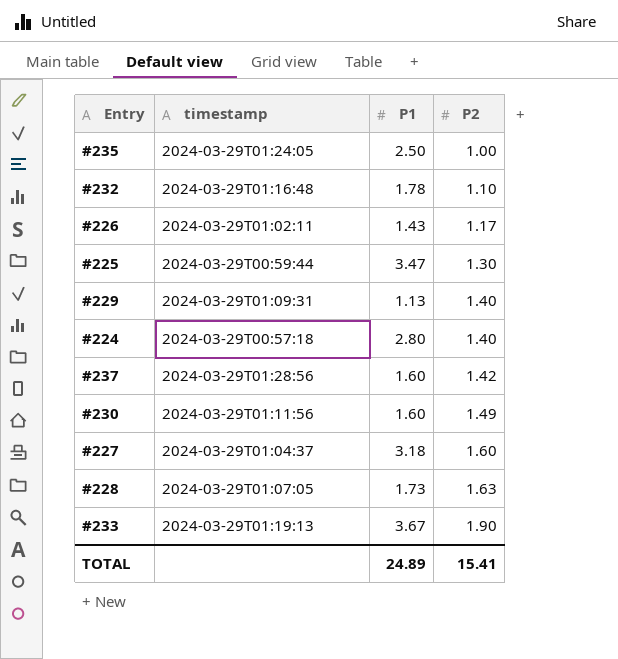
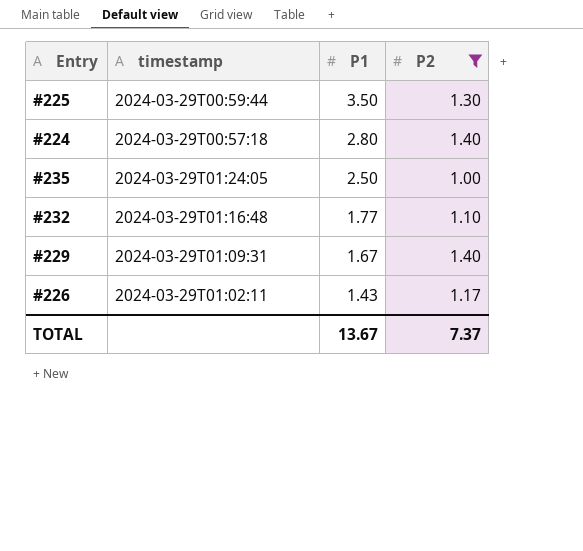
filter: none -> P2 <= 1.40
row order: P2 ascending -> P1 descending
#225 | P1: 3.47 -> 3.50
#232 | P1: 1.78 -> 1.77
#229 | P1: 1.13 -> 1.67
TOTAL | P1: 24.89 -> 13.67
TOTAL | P2: 15.41 -> 7.37

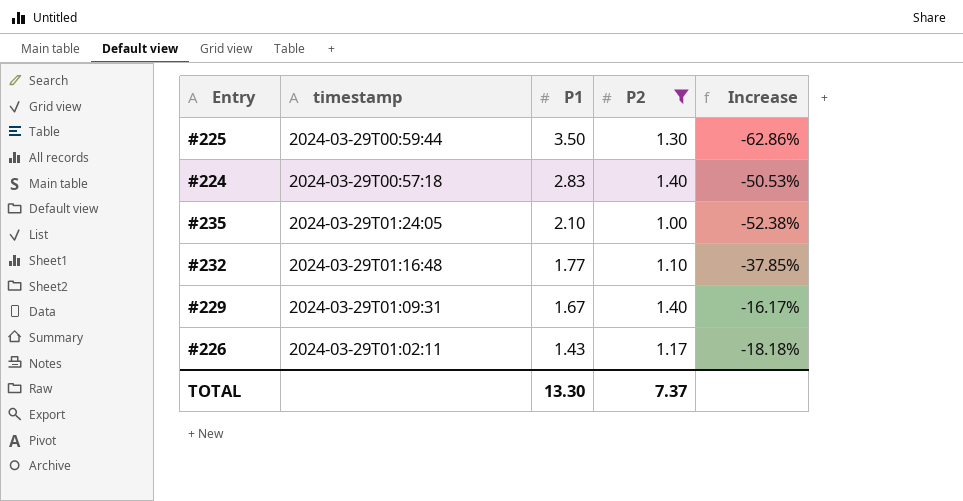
column Increase | formula: none -> ([P2] - [P1]) / [P1]
#224 | P1: 2.80 -> 2.83
#235 | P1: 2.50 -> 2.10
TOTAL | P1: 13.67 -> 13.30

